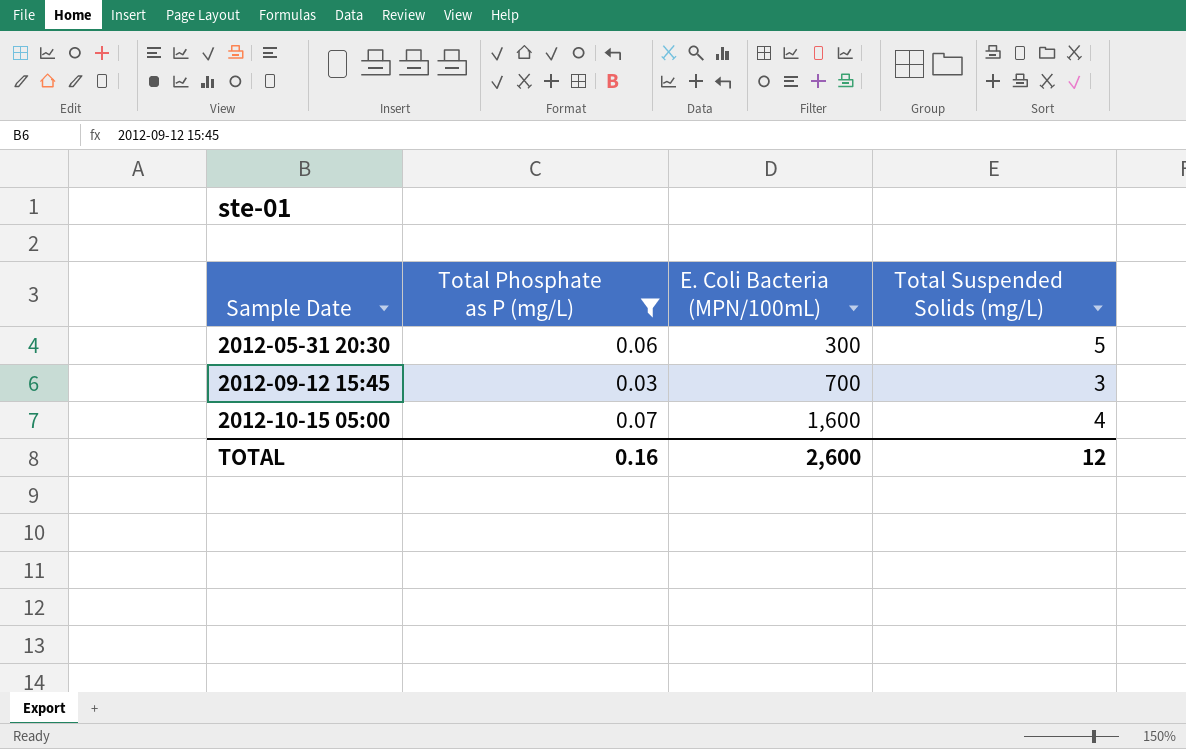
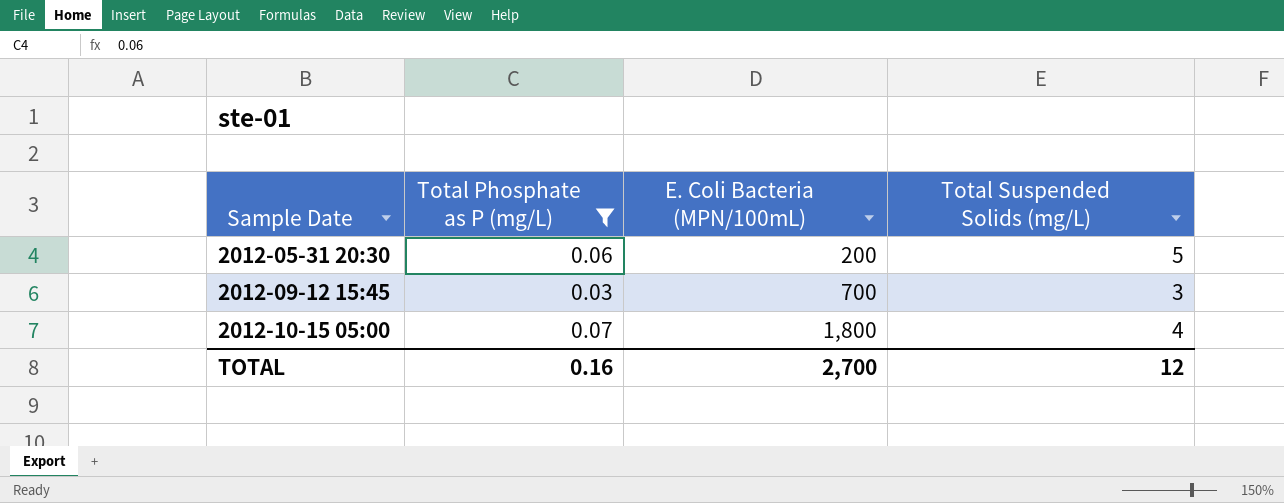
2012-05-31 20:30 | E. Coli Bacteria (MPN/100mL): 300 -> 200
2012-10-15 05:00 | E. Coli Bacteria (MPN/100mL): 1,600 -> 1,800
TOTAL | E. Coli Bacteria (MPN/100mL): 2,600 -> 2,700

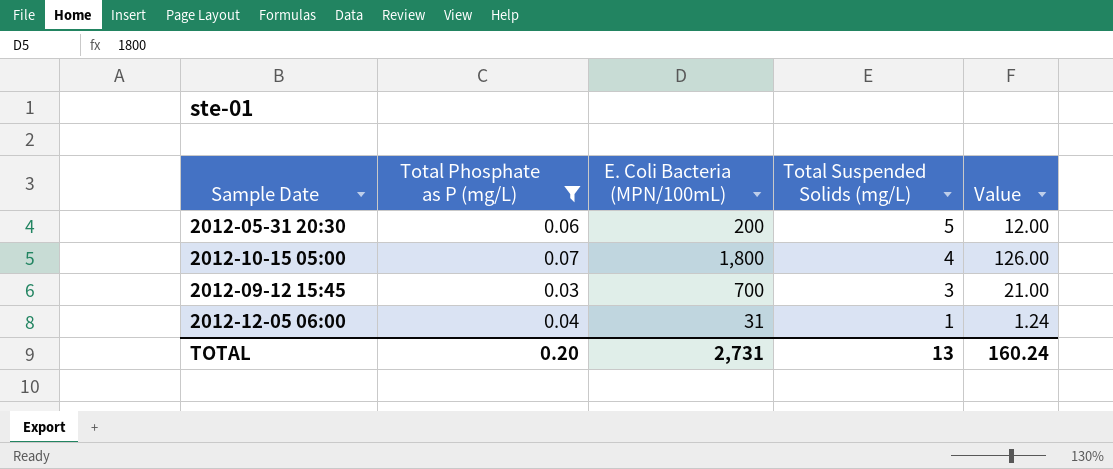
row order: Sample Date ascending -> Total Suspended Solids (mg/L) descending
column Value | formula: none -> [Total Phosphate as P (mg/L)] * [E. Coli Bacteria (MPN/100mL)]
row 2012-12-05 06:00: none -> 0.04 | 31 | 1 | 1.24
TOTAL | Total Phosphate as P (mg/L): 0.16 -> 0.20
TOTAL | E. Coli Bacteria (MPN/100mL): 2,700 -> 2,731
TOTAL | Total Suspended Solids (mg/L): 12 -> 13

